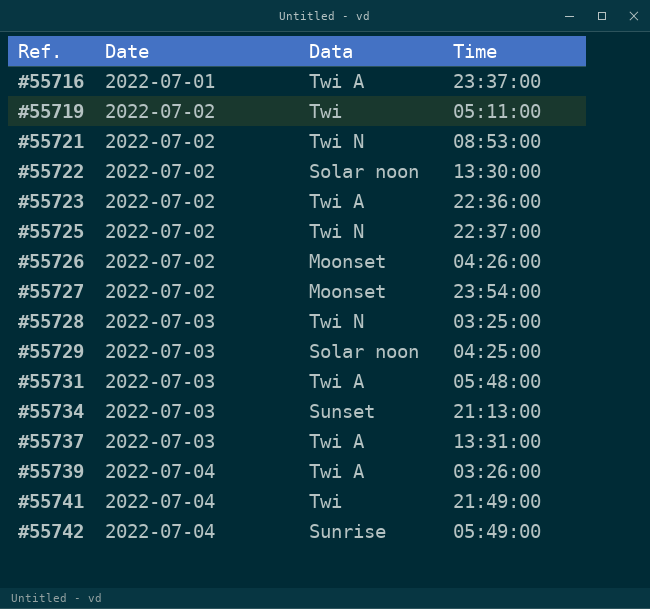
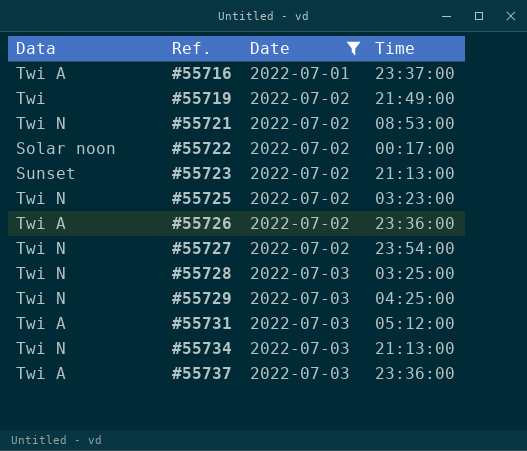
filter: none -> Date != 2022-07-04
column Data | position: 3 -> 1
#55719 | Time: 05:11:00 -> 21:49:00
#55722 | Time: 13:30:00 -> 00:17:00
#55723 | Data: Twi A -> Sunset
#55723 | Time: 22:36:00 -> 21:13:00
#55725 | Time: 22:37:00 -> 03:23:00
#55726 | Data: Moonset -> Twi A
#55726 | Time: 04:26:00 -> 23:36:00
#55727 | Data: Moonset -> Twi N
#55729 | Data: Solar noon -> Twi N
#55731 | Time: 05:48:00 -> 05:12:00
#55734 | Data: Sunset -> Twi N
#55737 | Time: 13:31:00 -> 23:36:00

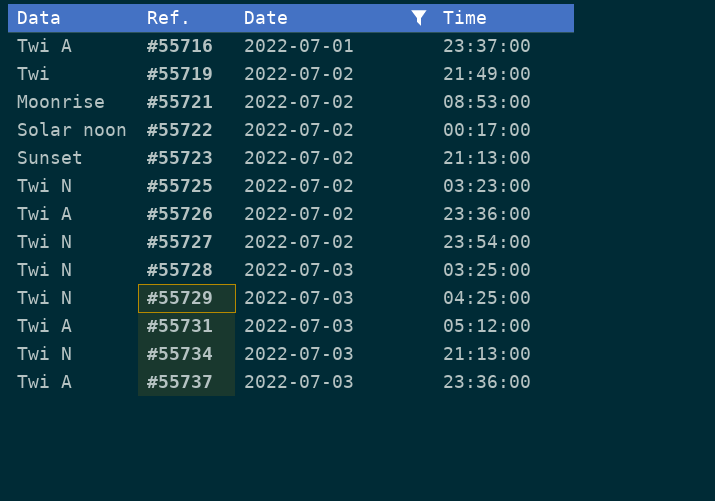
#55721 | Data: Twi N -> Moonrise

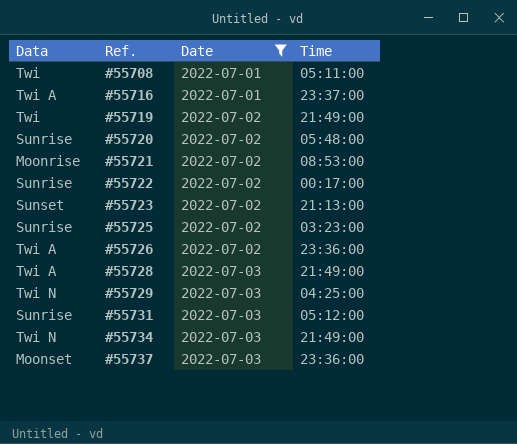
row #55727: Twi N | 2022-07-02 | 23:54:00 -> none
row #55708: none -> Twi | 2022-07-01 | 05:11:00
row #55720: none -> Sunrise | 2022-07-02 | 05:48:00
#55722 | Data: Solar noon -> Sunrise
#55725 | Data: Twi N -> Sunrise
#55728 | Data: Twi N -> Twi A
#55728 | Time: 03:25:00 -> 21:49:00
#55731 | Data: Twi A -> Sunrise
#55734 | Time: 21:13:00 -> 21:49:00
#55737 | Data: Twi A -> Moonset

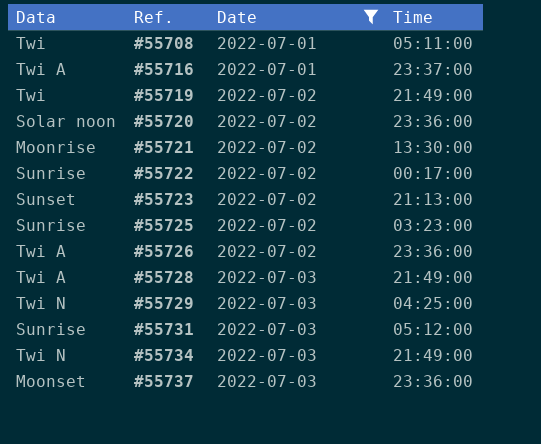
#55720 | Data: Sunrise -> Solar noon
#55720 | Time: 05:48:00 -> 23:36:00
#55721 | Time: 08:53:00 -> 13:30:00

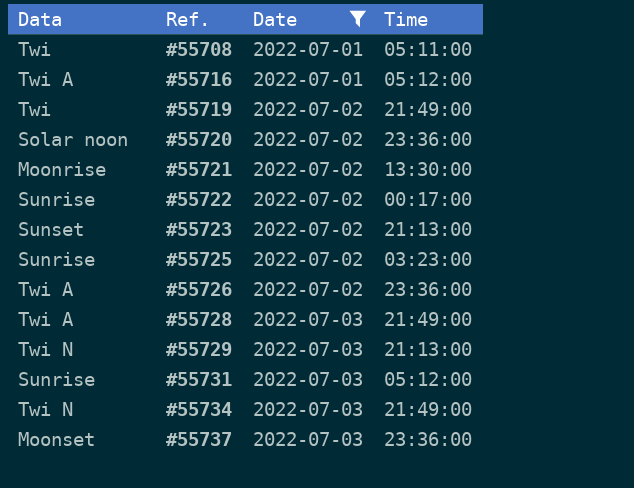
#55716 | Time: 23:37:00 -> 05:12:00
#55729 | Time: 04:25:00 -> 21:13:00

